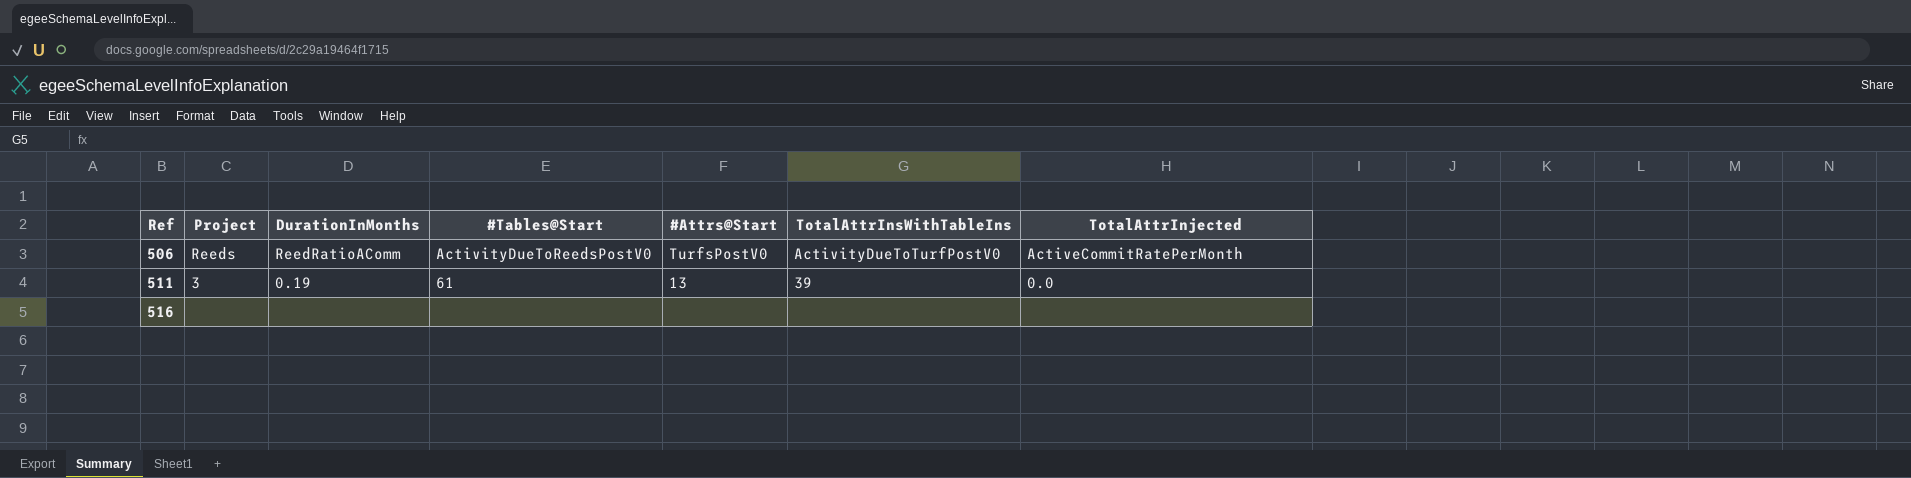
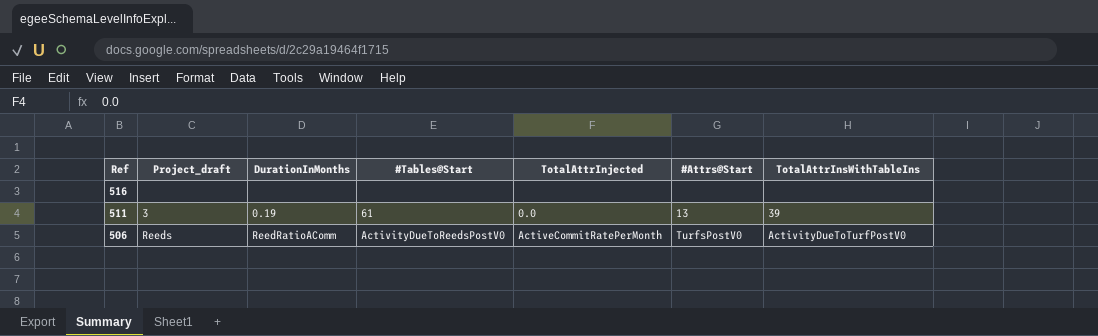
row order: Ref ascending -> Ref descending
column name: Project -> Project_draft
column TotalAttrInjected | position: 7 -> 5

